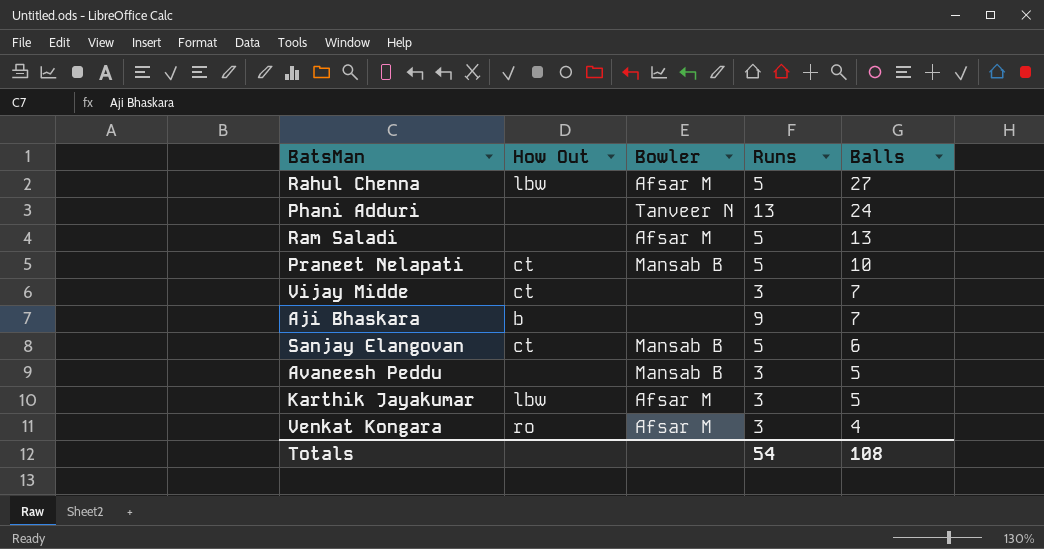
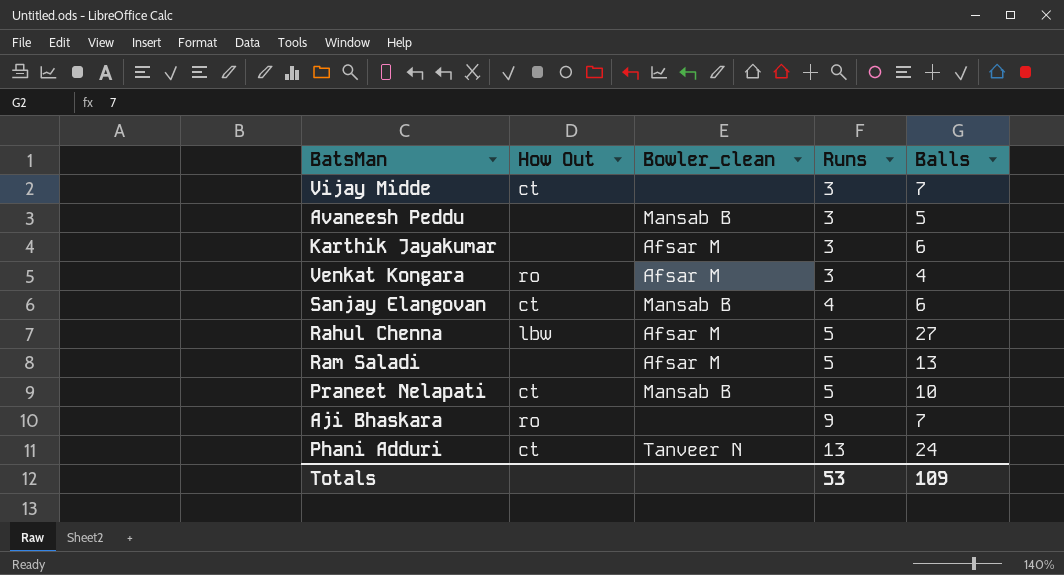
row order: Balls descending -> Runs ascending
column name: Bowler -> Bowler_clean
Karthik Jayakumar | How Out: lbw -> none
Karthik Jayakumar | Balls: 5 -> 6
Sanjay Elangovan | Runs: 5 -> 4
Aji Bhaskara | How Out: b -> ro
Phani Adduri | How Out: none -> ct
Totals | Runs: 54 -> 53
Totals | Balls: 108 -> 109

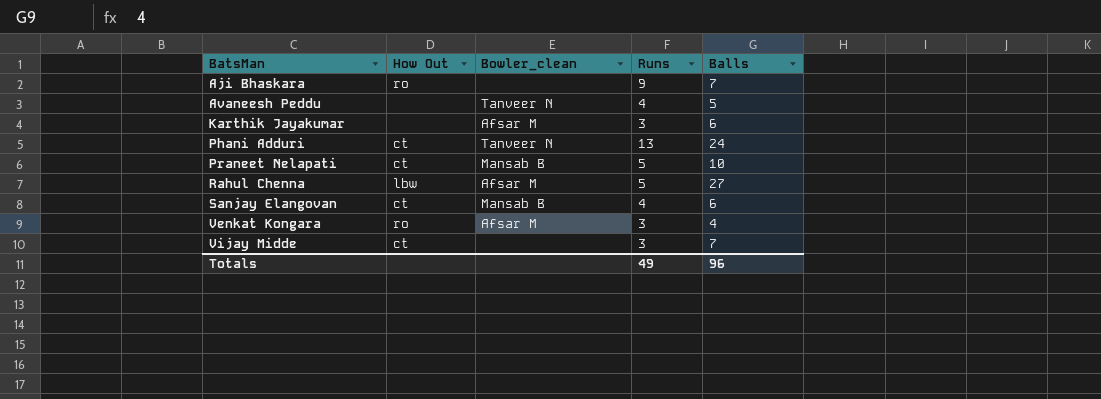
row order: Runs ascending -> BatsMan ascending
row Ram Saladi: none | Afsar M | 5 | 13 -> none
Avaneesh Peddu | Bowler_clean: Mansab B -> Tanveer N
Avaneesh Peddu | Runs: 3 -> 4
Totals | Runs: 53 -> 49
Totals | Balls: 109 -> 96

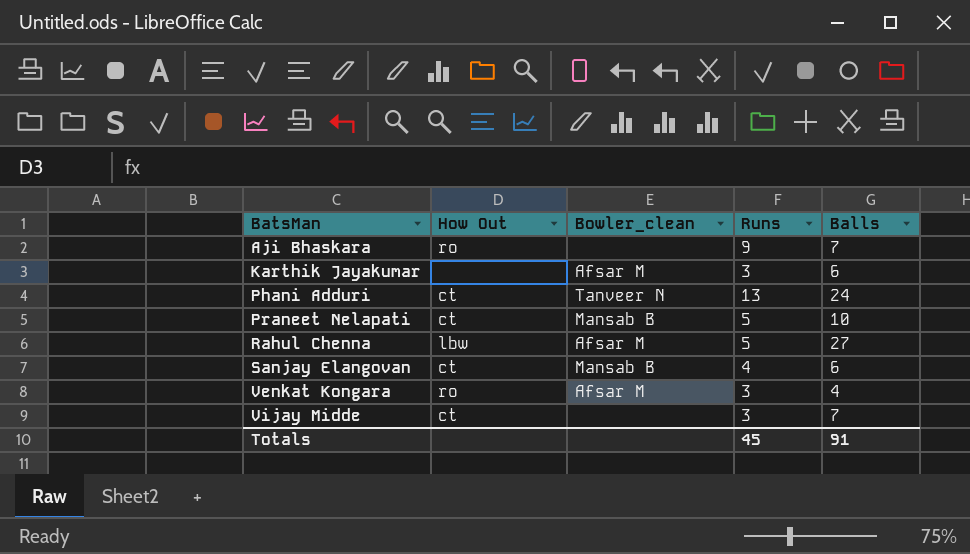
row Avaneesh Peddu: none | Tanveer N | 4 | 5 -> none
Totals | Runs: 49 -> 45
Totals | Balls: 96 -> 91

